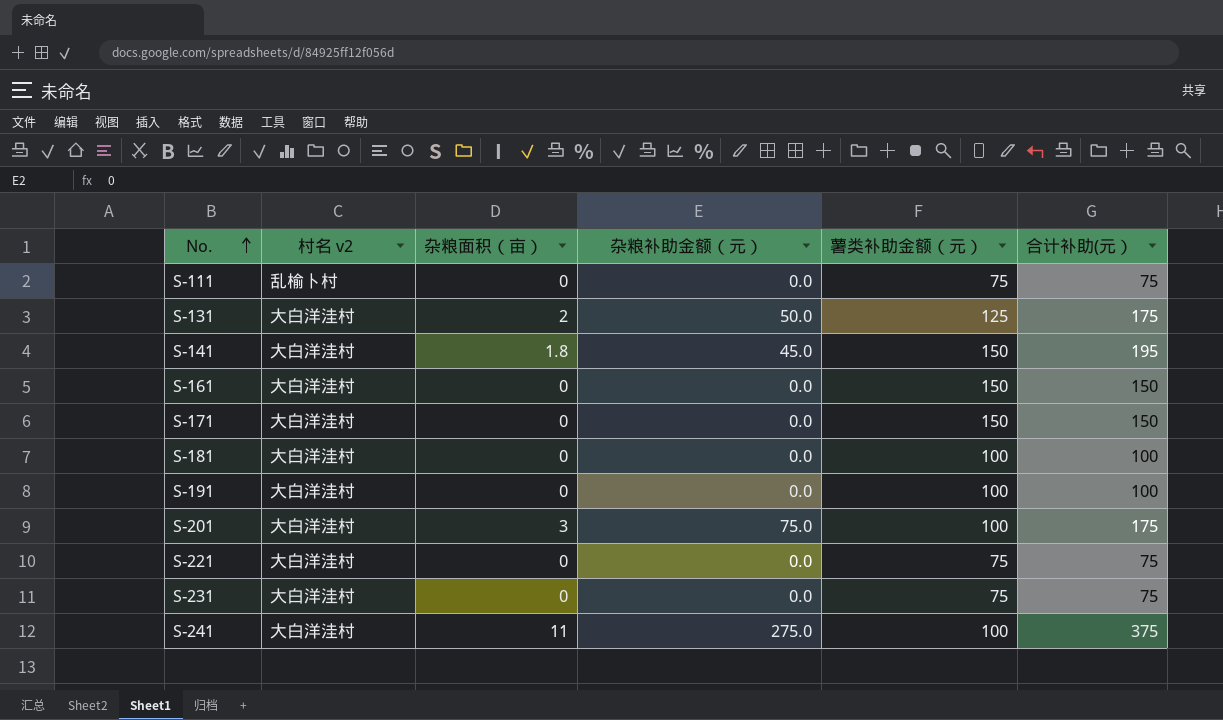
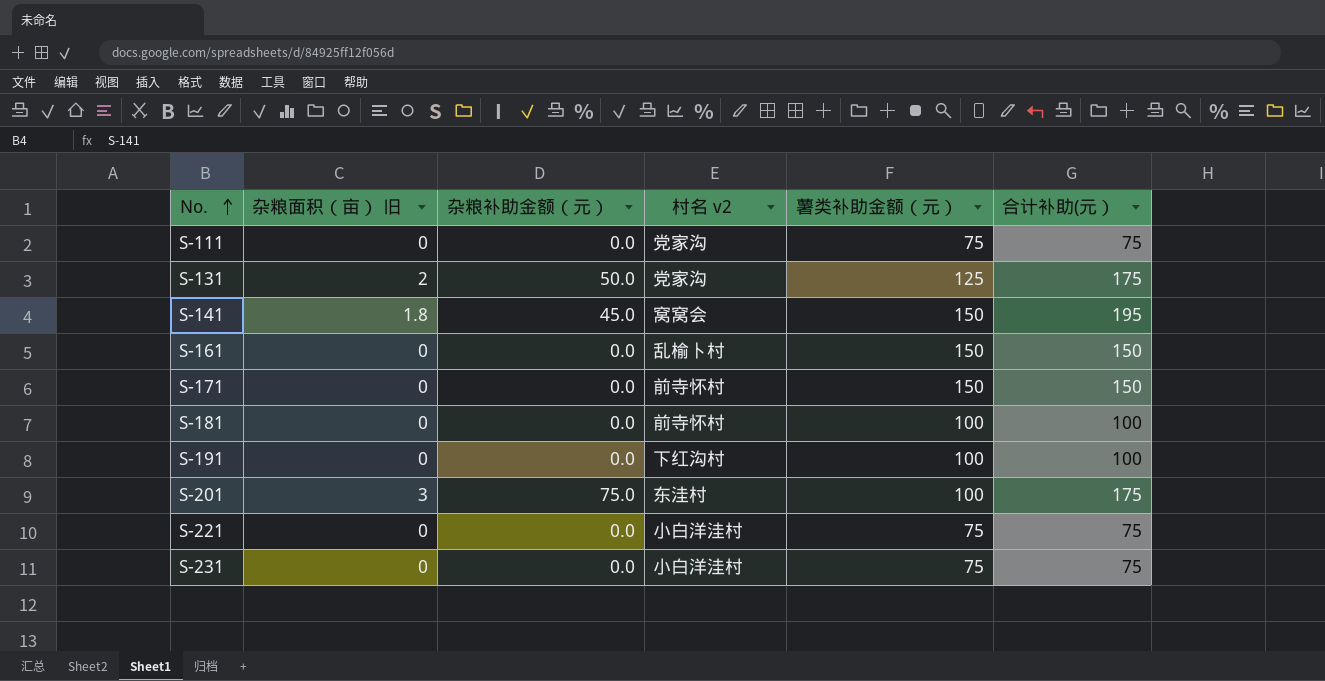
column name: 杂粮面积（亩） -> 杂粮面积（亩） 旧
column 村名 v2 | position: 2 -> 4
row S-241: 大白洋洼村 | 11 | 275.0 | 100 | 375 -> none
S-111 | 村名 v2: 乱榆卜村 -> 党家沟
S-131 | 村名 v2: 大白洋洼村 -> 党家沟
S-141 | 村名 v2: 大白洋洼村 -> 窝窝会
S-161 | 村名 v2: 大白洋洼村 -> 乱榆卜村
S-171 | 村名 v2: 大白洋洼村 -> 前寺怀村
S-181 | 村名 v2: 大白洋洼村 -> 前寺怀村
S-191 | 村名 v2: 大白洋洼村 -> 下红沟村
S-201 | 村名 v2: 大白洋洼村 -> 东洼村
S-221 | 村名 v2: 大白洋洼村 -> 小白洋洼村
S-231 | 村名 v2: 大白洋洼村 -> 小白洋洼村

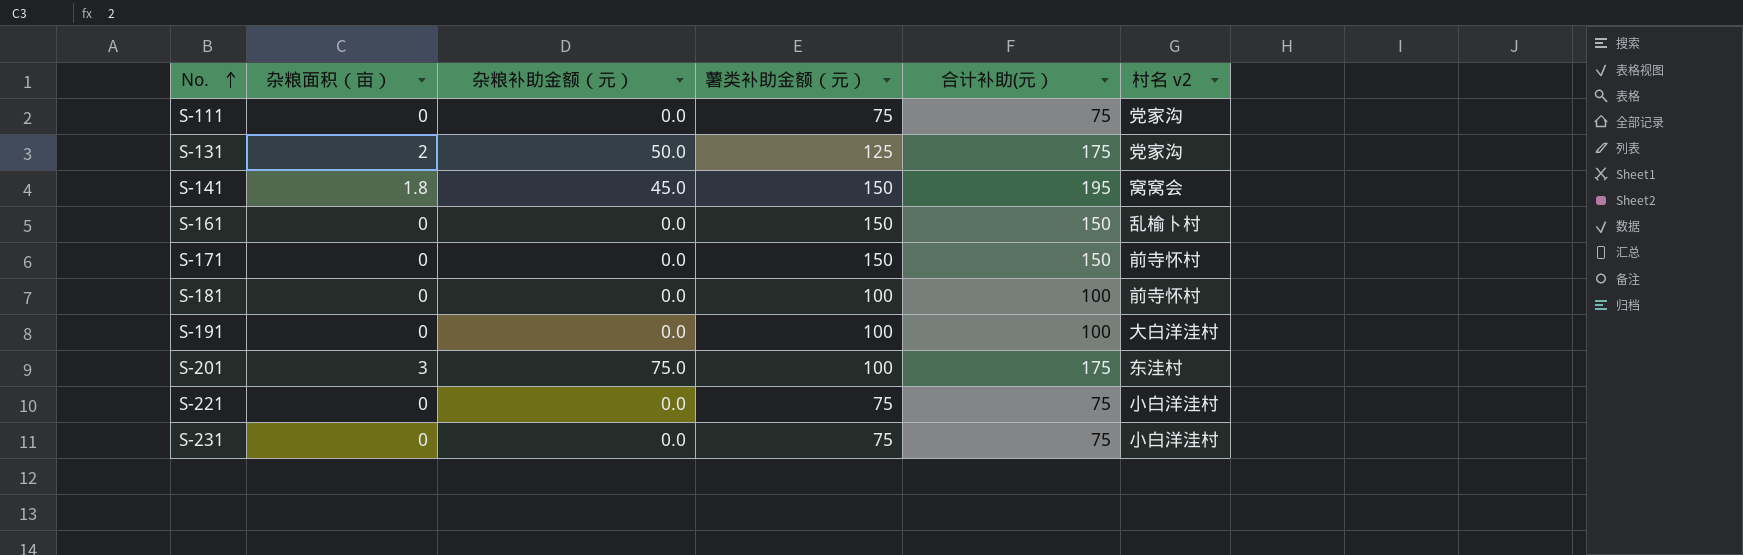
column name: 杂粮面积（亩） 旧 -> 杂粮面积（亩）
column 村名 v2 | position: 4 -> 6
S-191 | 村名 v2: 下红沟村 -> 大白洋洼村

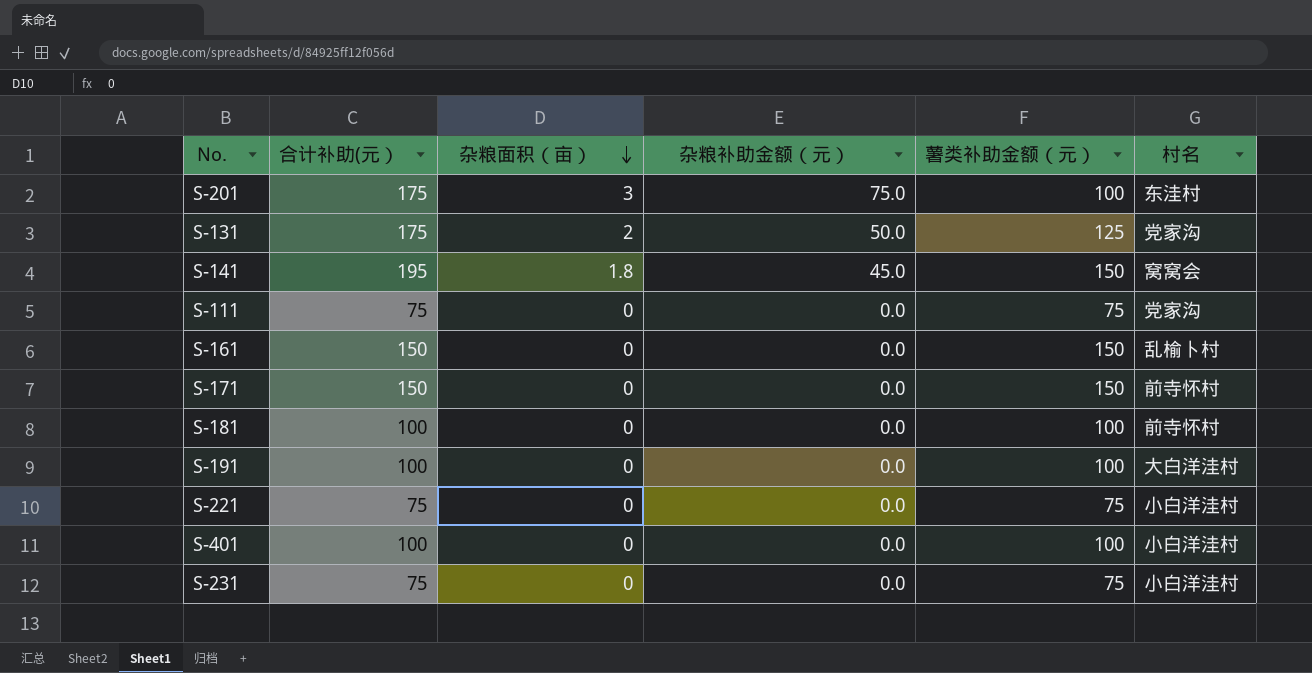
row order: No. ascending -> 杂粮面积（亩） descending
column 合计补助(元） | position: 5 -> 2
column name: 村名 v2 -> 村名
row S-401: none -> 100 | 0 | 0.0 | 100 | 小白洋洼村

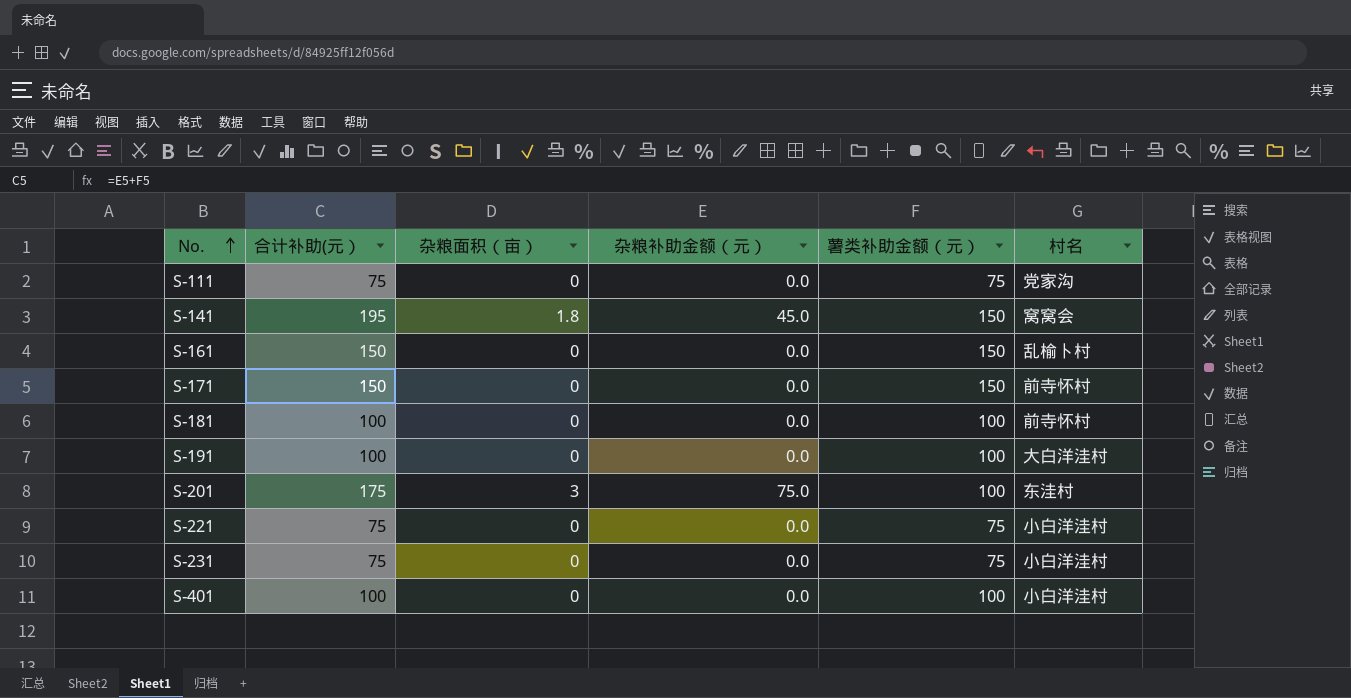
row order: 杂粮面积（亩） descending -> No. ascending
row S-131: 175 | 2 | 50.0 | 125 | 党家沟 -> none

